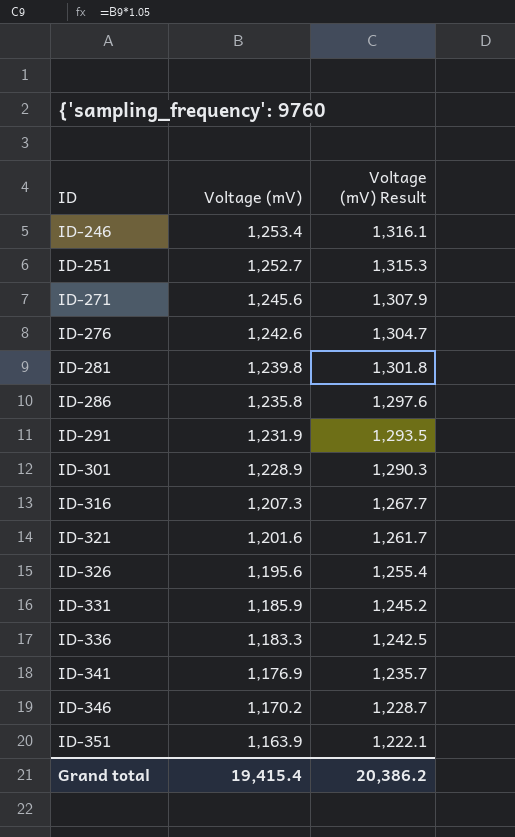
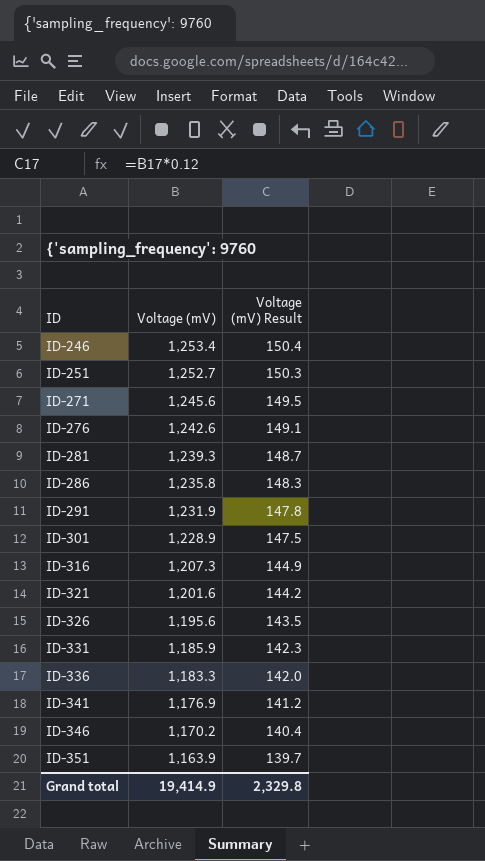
column Voltage (mV) Result | formula: [Voltage (mV)] * 1.05 -> [Voltage (mV)] * 0.12
ID-281 | Voltage (mV): 1,239.8 -> 1,239.3
Grand total | Voltage (mV): 19,415.4 -> 19,414.9
Grand total | Voltage (mV) Result: 20,386.2 -> 2,329.8

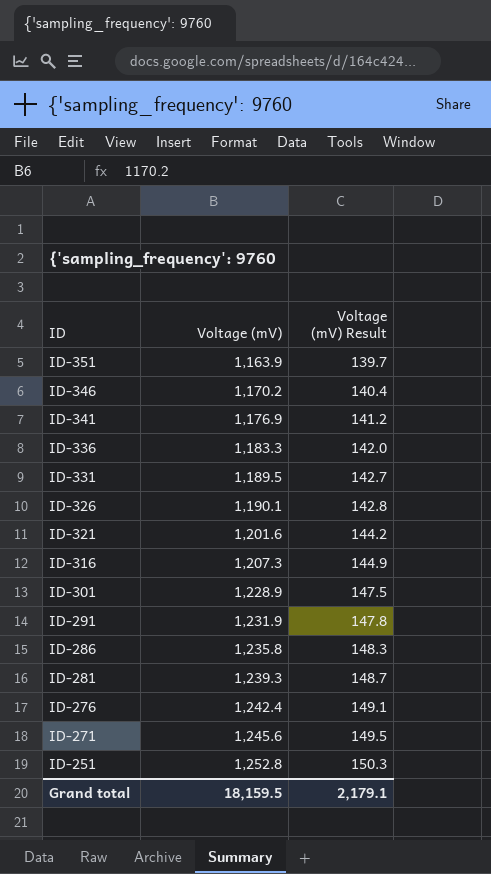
row order: ID ascending -> ID descending
row ID-246: 1,253.4 | 150.4 -> none
ID-331 | Voltage (mV): 1,185.9 -> 1,189.5
ID-331 | Voltage (mV) Result: 142.3 -> 142.7
ID-326 | Voltage (mV): 1,195.6 -> 1,190.1
ID-326 | Voltage (mV) Result: 143.5 -> 142.8
ID-276 | Voltage (mV): 1,242.6 -> 1,242.4
ID-251 | Voltage (mV): 1,252.7 -> 1,252.8
Grand total | Voltage (mV): 19,414.9 -> 18,159.5
Grand total | Voltage (mV) Result: 2,329.8 -> 2,179.1

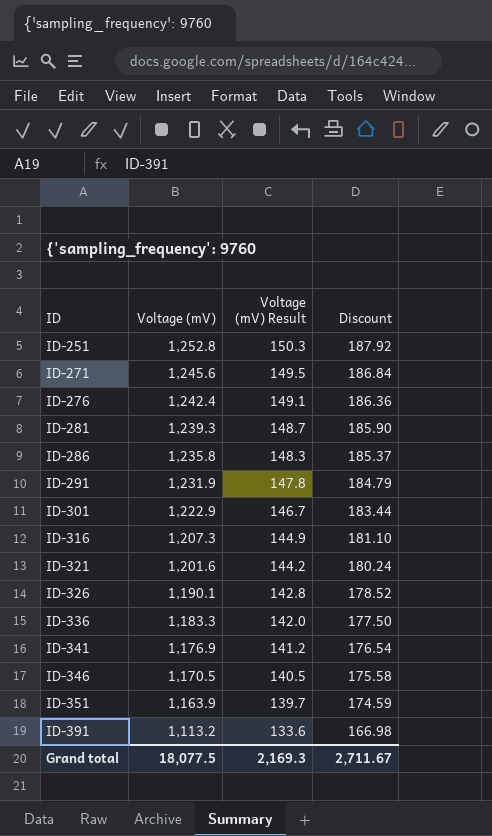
row order: ID descending -> ID ascending
column Discount | formula: none -> [Voltage (mV)] * 0.15
row ID-331: 1,189.5 | 142.7 -> none
ID-301 | Voltage (mV): 1,228.9 -> 1,222.9
ID-301 | Voltage (mV) Result: 147.5 -> 146.7
ID-346 | Voltage (mV): 1,170.2 -> 1,170.5
ID-346 | Voltage (mV) Result: 140.4 -> 140.5
row ID-391: none -> 1,113.2 | 133.6 | 166.98
Grand total | Voltage (mV): 18,159.5 -> 18,077.5
Grand total | Voltage (mV) Result: 2,179.1 -> 2,169.3

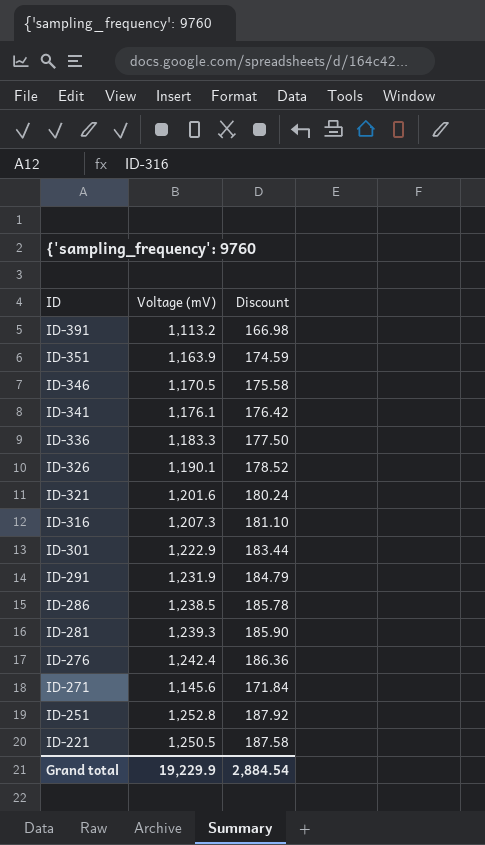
row order: ID ascending -> ID descending
column Voltage (mV) Result | formula: [Voltage (mV)] * 0.12 -> none
ID-341 | Voltage (mV): 1,176.9 -> 1,176.1
ID-341 | Discount: 176.54 -> 176.42
ID-286 | Voltage (mV): 1,235.8 -> 1,238.5
ID-286 | Discount: 185.37 -> 185.78
ID-271 | Voltage (mV): 1,245.6 -> 1,145.6
ID-271 | Discount: 186.84 -> 171.84
row ID-221: none -> 1,250.5 | 187.58
Grand total | Voltage (mV): 18,077.5 -> 19,229.9
Grand total | Discount: 2,711.67 -> 2,884.54

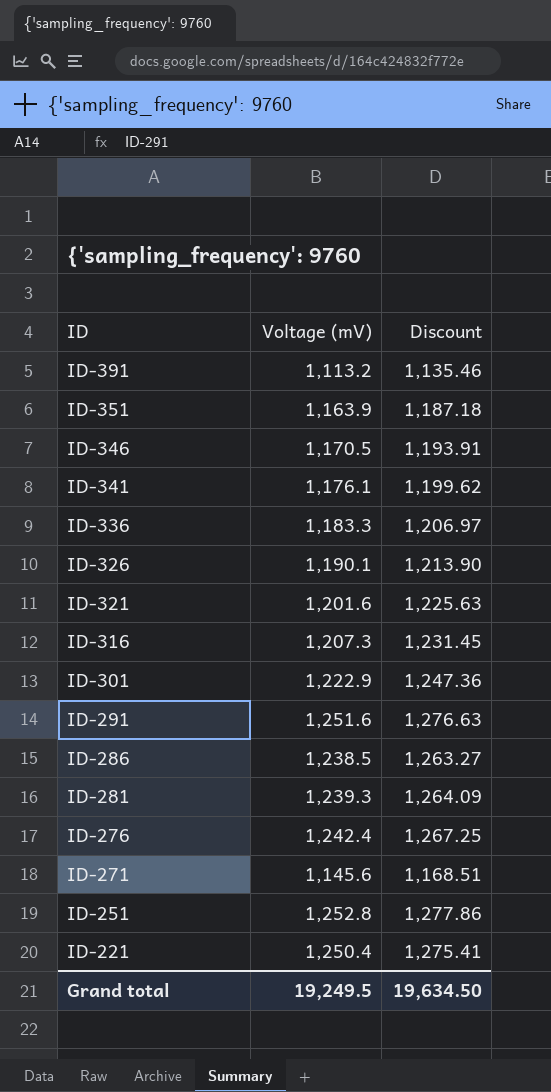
column Discount | formula: [Voltage (mV)] * 0.15 -> [Voltage (mV)] * 1.02
ID-291 | Voltage (mV): 1,231.9 -> 1,251.6
ID-221 | Voltage (mV): 1,250.5 -> 1,250.4
Grand total | Voltage (mV): 19,229.9 -> 19,249.5
Grand total | Discount: 2,884.54 -> 19,634.50

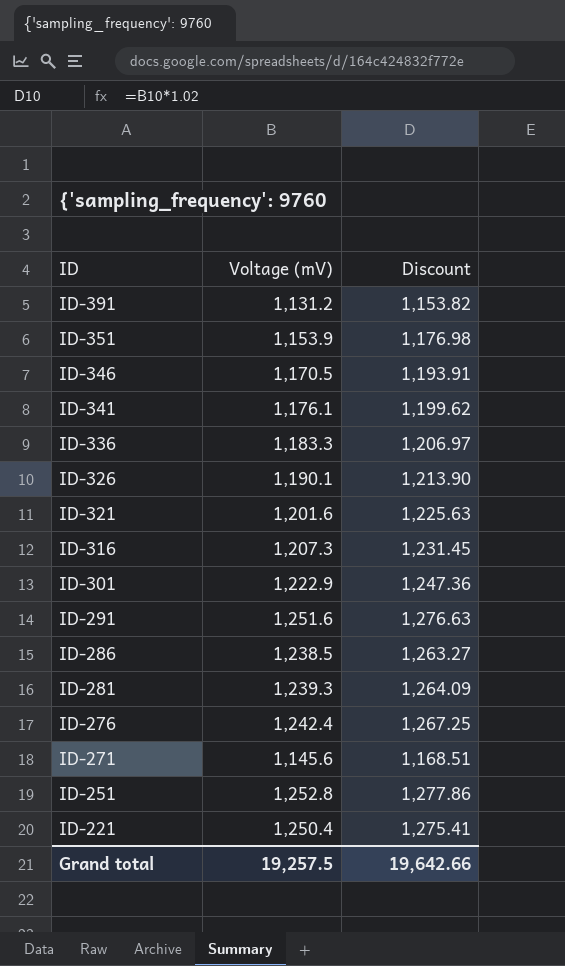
ID-391 | Voltage (mV): 1,113.2 -> 1,131.2
ID-391 | Discount: 1,135.46 -> 1,153.82
ID-351 | Voltage (mV): 1,163.9 -> 1,153.9
ID-351 | Discount: 1,187.18 -> 1,176.98
Grand total | Voltage (mV): 19,249.5 -> 19,257.5
Grand total | Discount: 19,634.50 -> 19,642.66

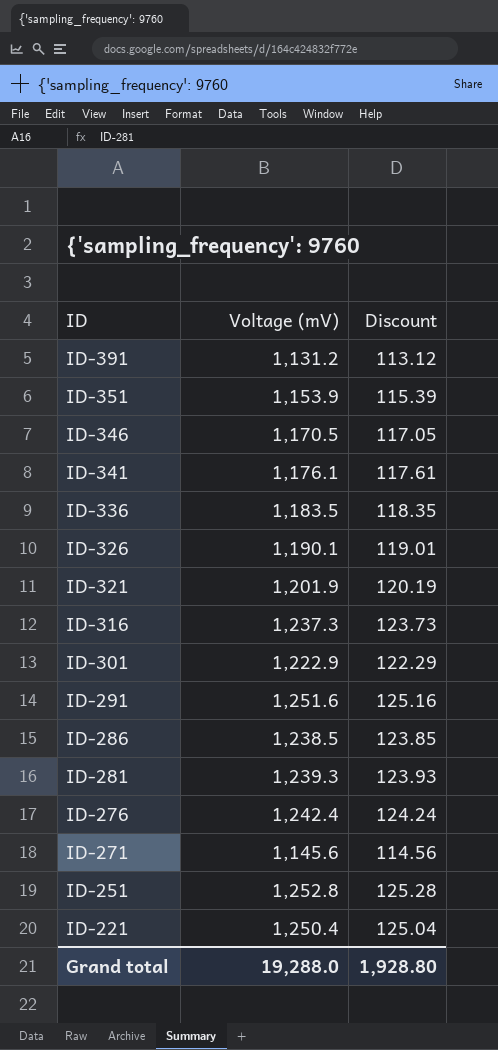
column Discount | formula: [Voltage (mV)] * 1.02 -> [Voltage (mV)] * 0.1
ID-336 | Voltage (mV): 1,183.3 -> 1,183.5
ID-321 | Voltage (mV): 1,201.6 -> 1,201.9
ID-316 | Voltage (mV): 1,207.3 -> 1,237.3
Grand total | Voltage (mV): 19,257.5 -> 19,288.0
Grand total | Discount: 19,642.66 -> 1,928.80

